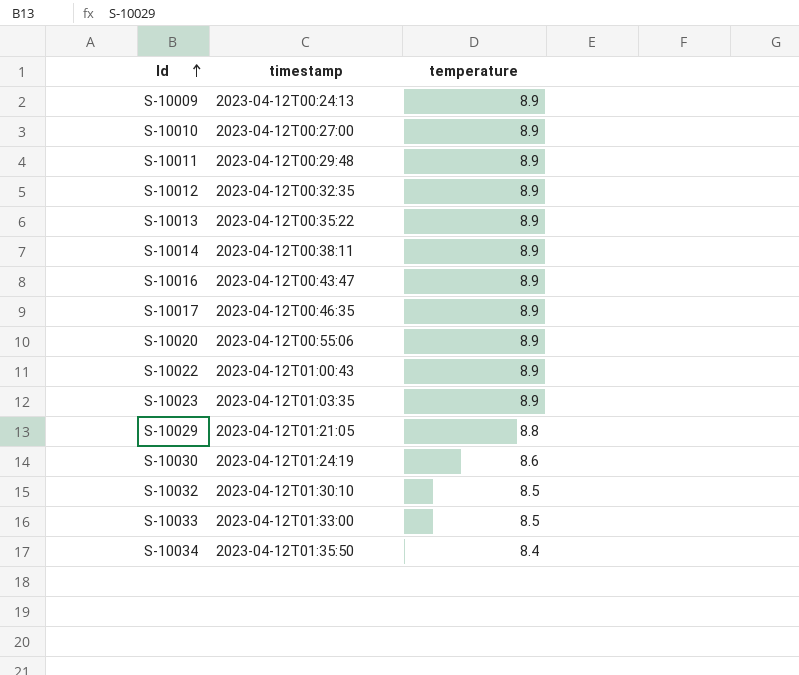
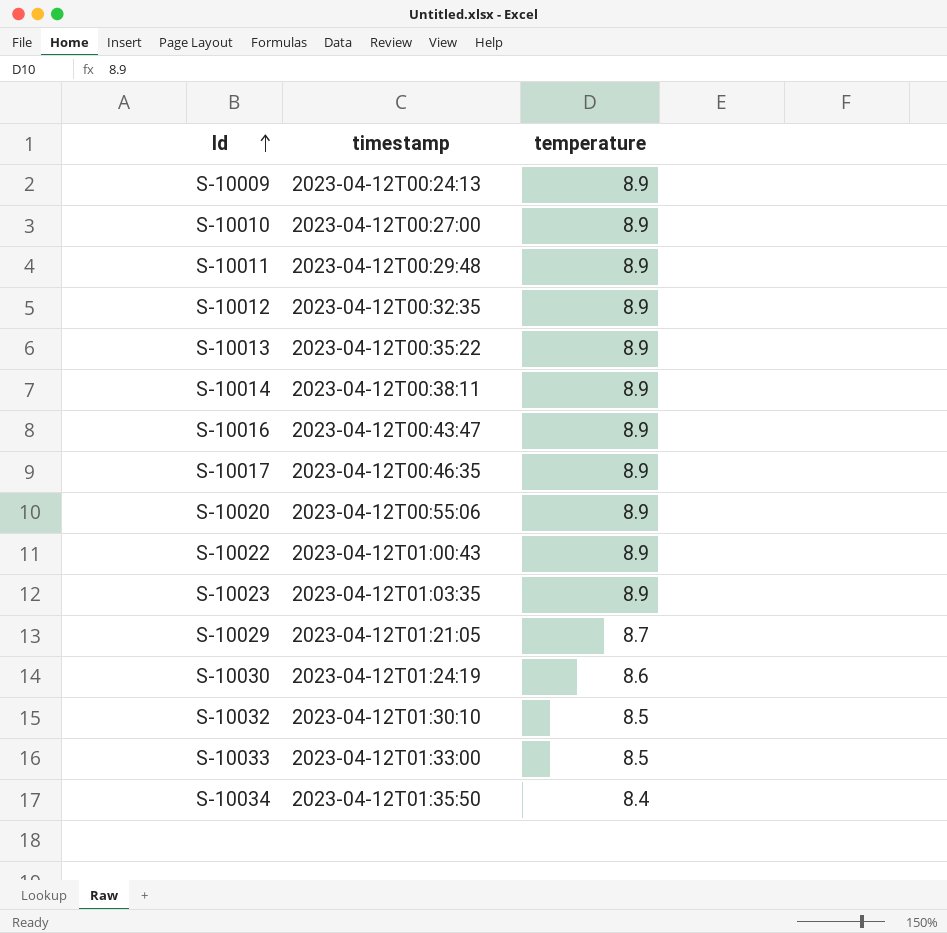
S-10029 | temperature: 8.8 -> 8.7

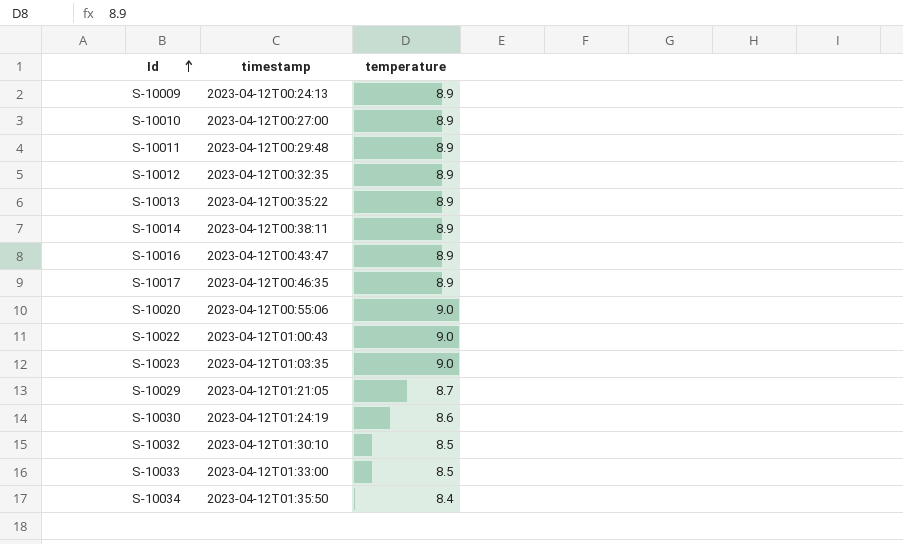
S-10020 | temperature: 8.9 -> 9.0
S-10022 | temperature: 8.9 -> 9.0
S-10023 | temperature: 8.9 -> 9.0

